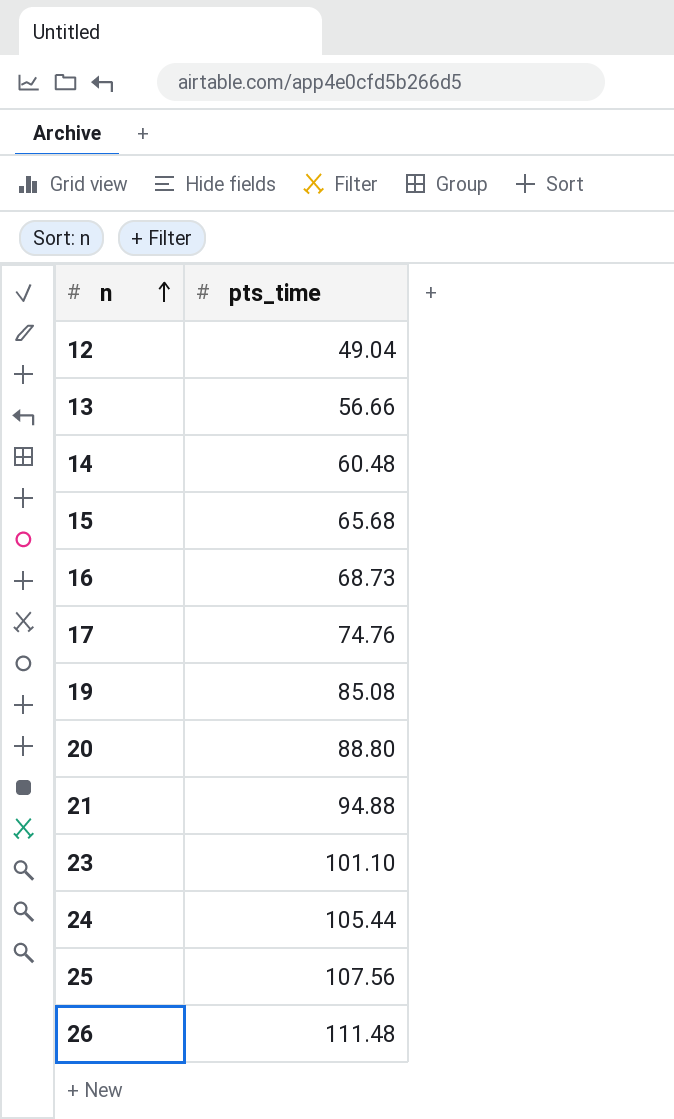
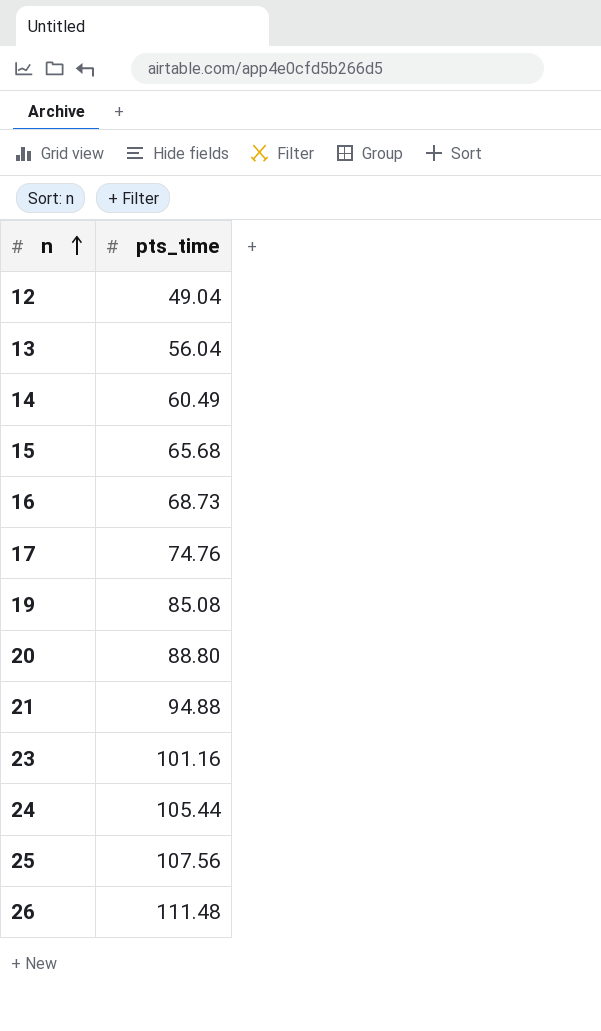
13 | pts_time: 56.66 -> 56.04
14 | pts_time: 60.48 -> 60.49
23 | pts_time: 101.10 -> 101.16

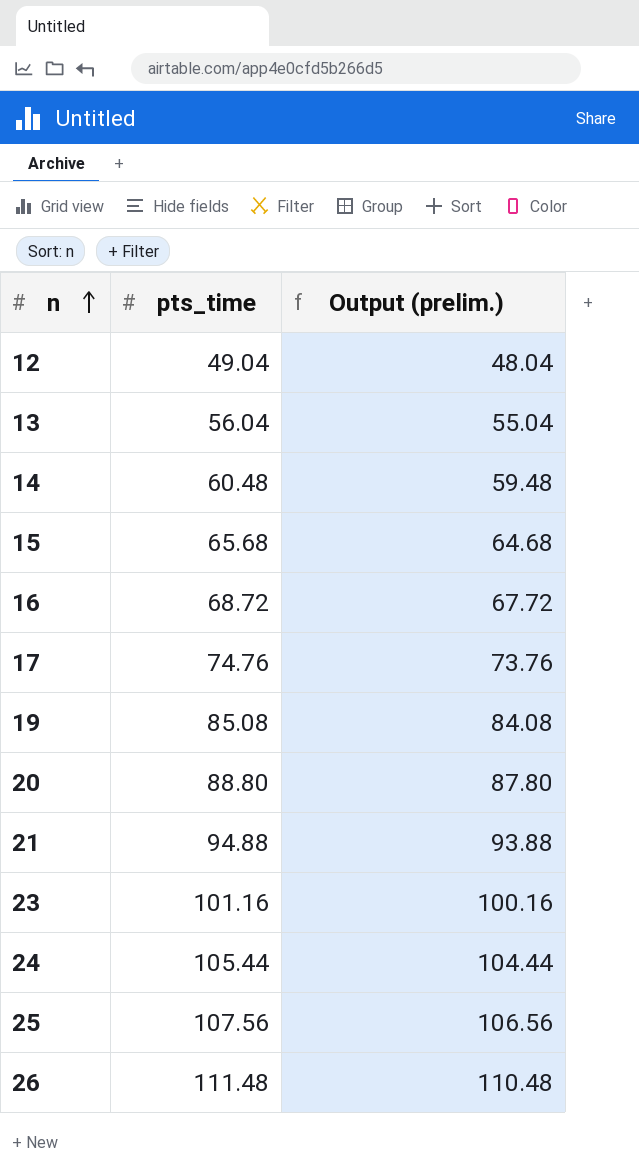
column Output (prelim.) | formula: none -> [pts_time] - 1
14 | pts_time: 60.49 -> 60.48
16 | pts_time: 68.73 -> 68.72

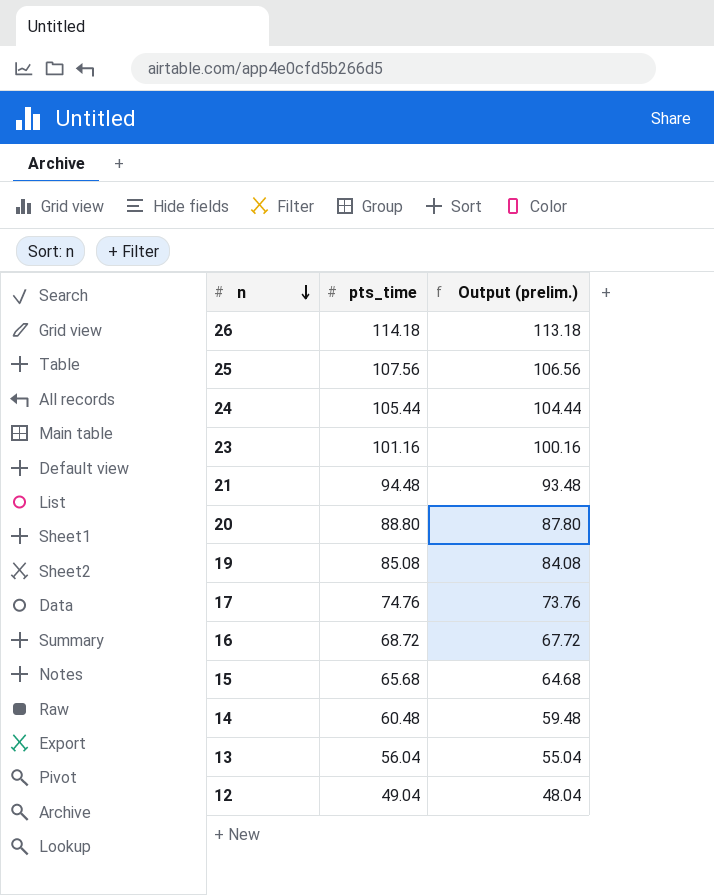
row order: n ascending -> n descending
26 | pts_time: 111.48 -> 114.18
26 | Output (prelim.): 110.48 -> 113.18
21 | pts_time: 94.88 -> 94.48
21 | Output (prelim.): 93.88 -> 93.48

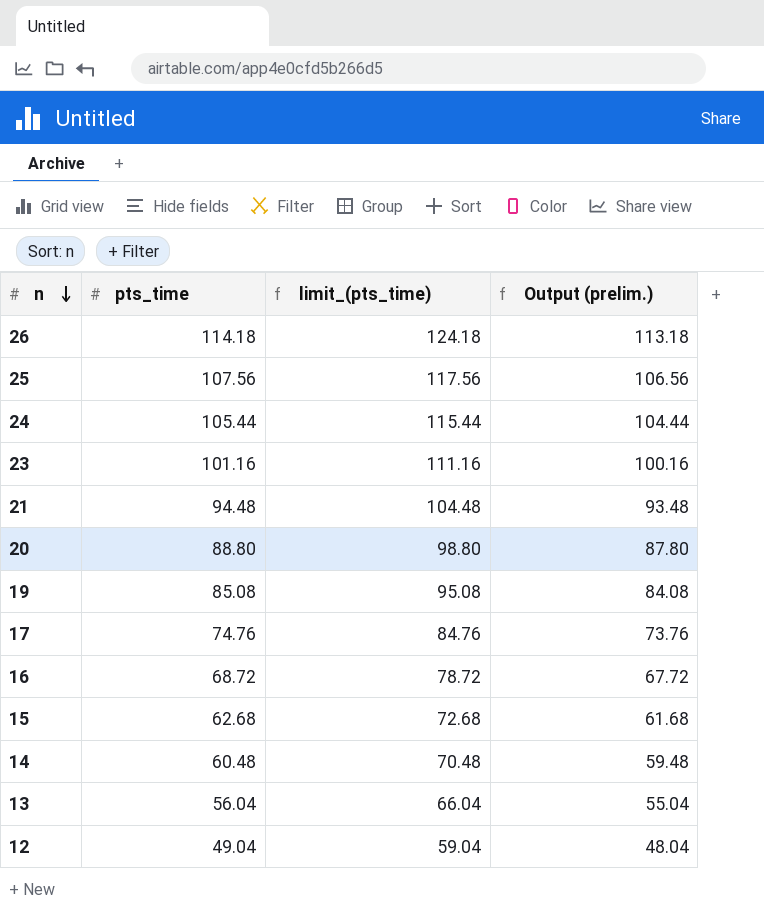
column limit_(pts_time) | formula: none -> [pts_time] + 10
15 | pts_time: 65.68 -> 62.68
15 | Output (prelim.): 64.68 -> 61.68

